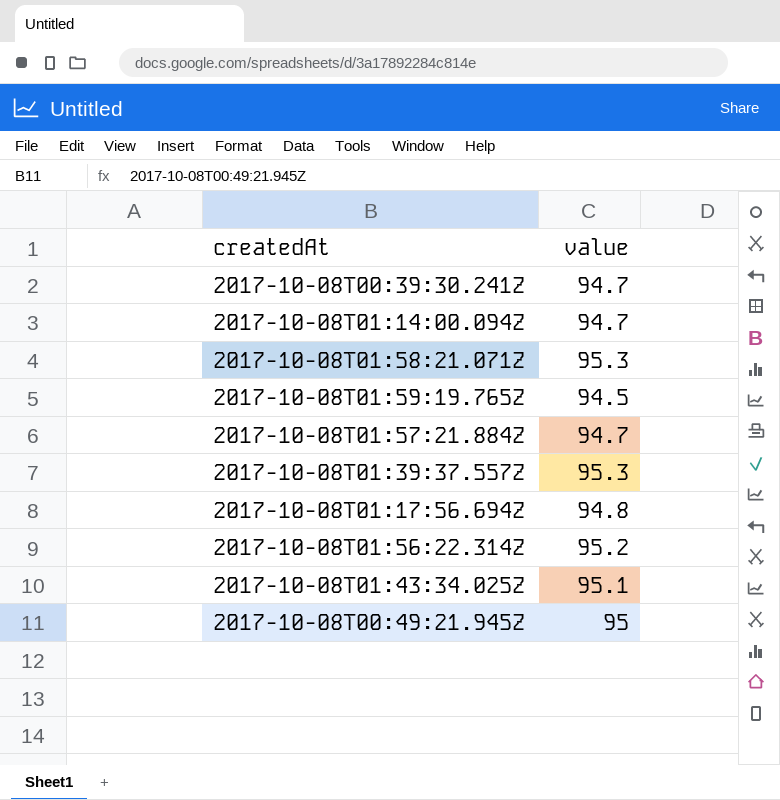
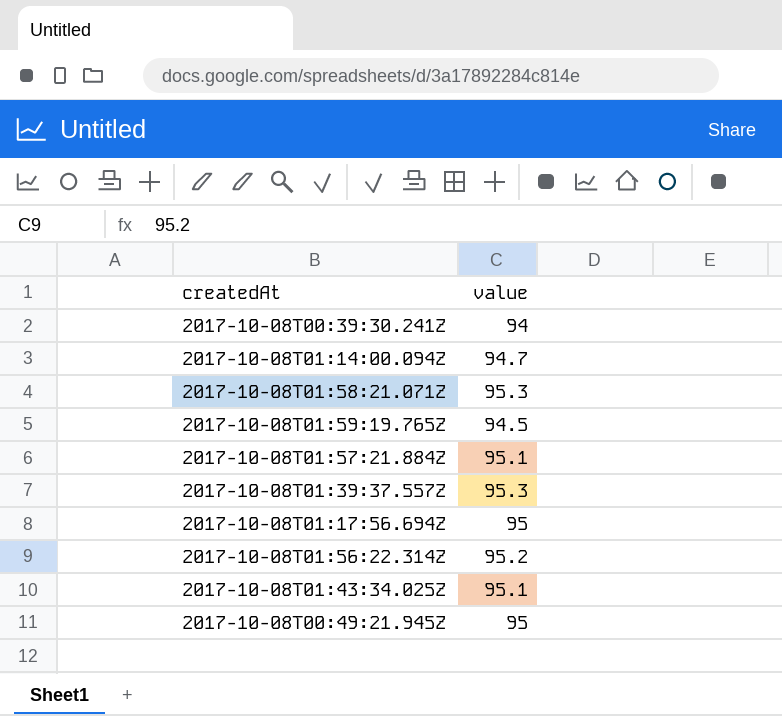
2017-10-08T00:39:30.241Z | value: 94.7 -> 94
2017-10-08T01:57:21.884Z | value: 94.7 -> 95.1
2017-10-08T01:17:56.694Z | value: 94.8 -> 95

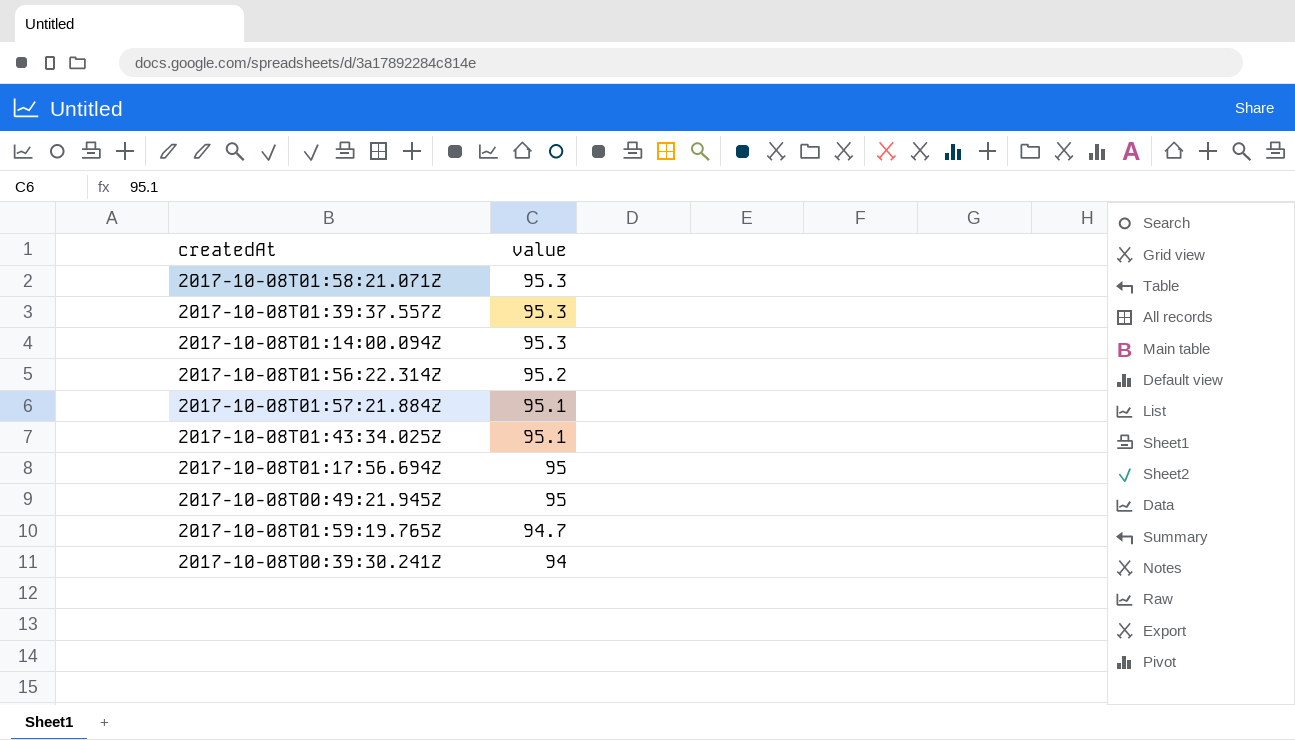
row order: none -> value descending
2017-10-08T01:14:00.094Z | value: 94.7 -> 95.3
2017-10-08T01:59:19.765Z | value: 94.5 -> 94.7

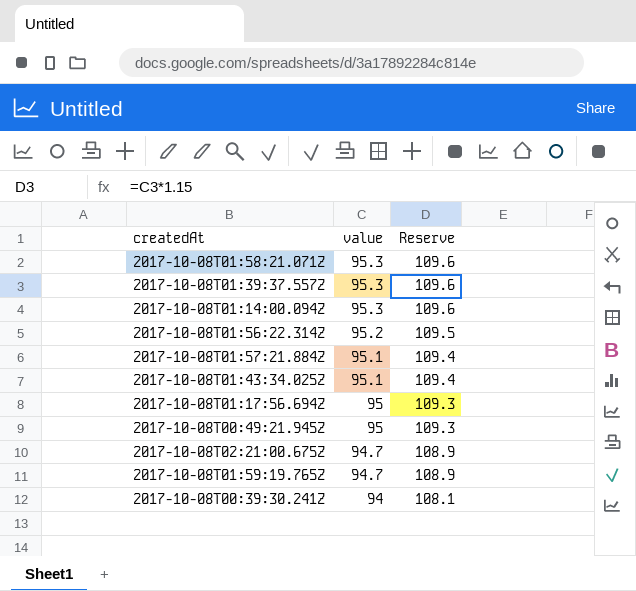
column Reserve | formula: none -> [value] * 1.15
row 2017-10-08T02:21:00.675Z: none -> 94.7 | 108.9

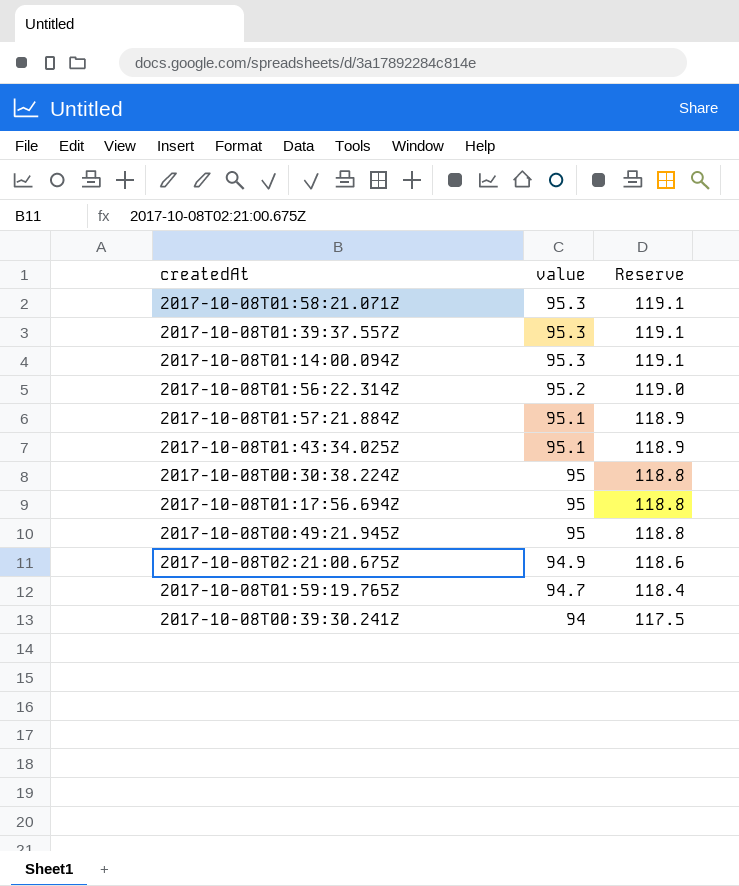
column Reserve | formula: [value] * 1.15 -> [value] * 1.25
row 2017-10-08T00:30:38.224Z: none -> 95 | 118.8
2017-10-08T02:21:00.675Z | value: 94.7 -> 94.9

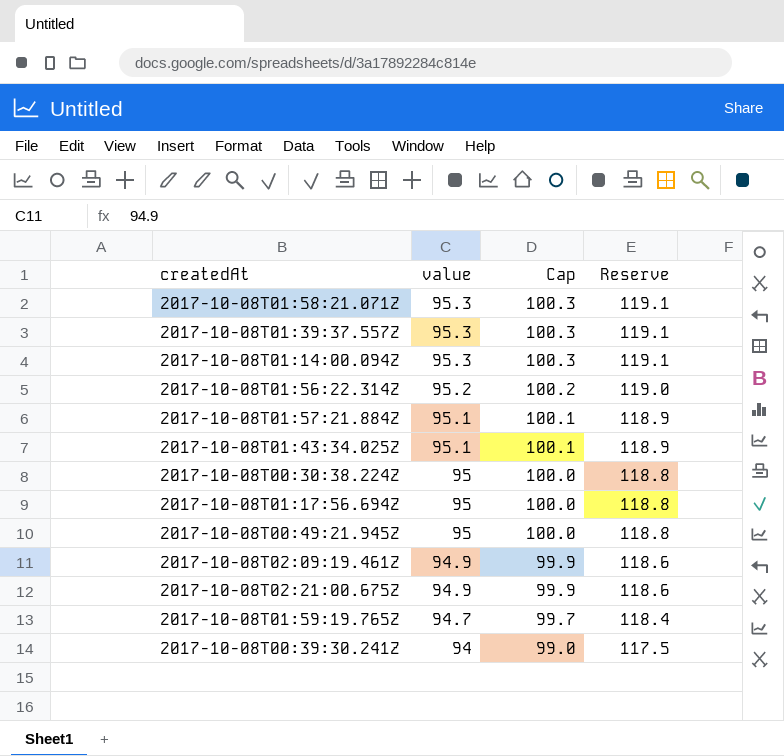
column Cap | formula: none -> [value] + 5
row 2017-10-08T02:09:19.461Z: none -> 94.9 | 99.9 | 118.6

